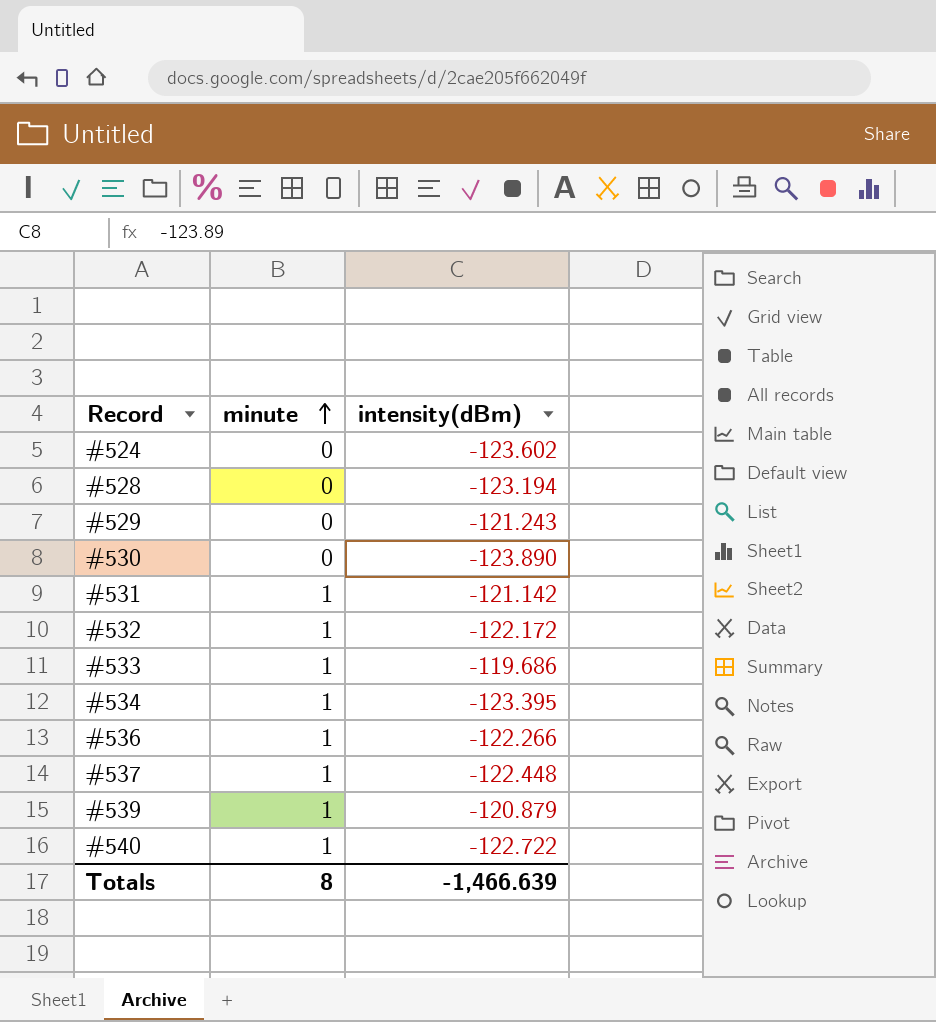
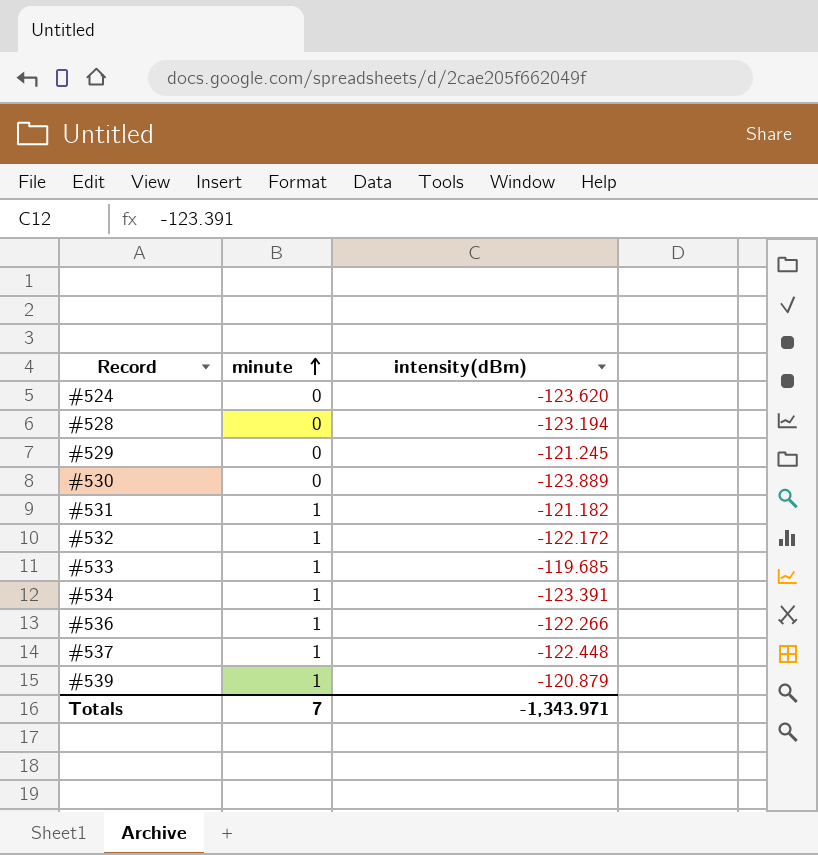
row #540: 1 | -122.722 -> none
#524 | intensity(dBm): -123.602 -> -123.620
#529 | intensity(dBm): -121.243 -> -121.245
#530 | intensity(dBm): -123.890 -> -123.889
#531 | intensity(dBm): -121.142 -> -121.182
#533 | intensity(dBm): -119.686 -> -119.685
#534 | intensity(dBm): -123.395 -> -123.391
Totals | minute: 8 -> 7
Totals | intensity(dBm): -1,466.639 -> -1,343.971

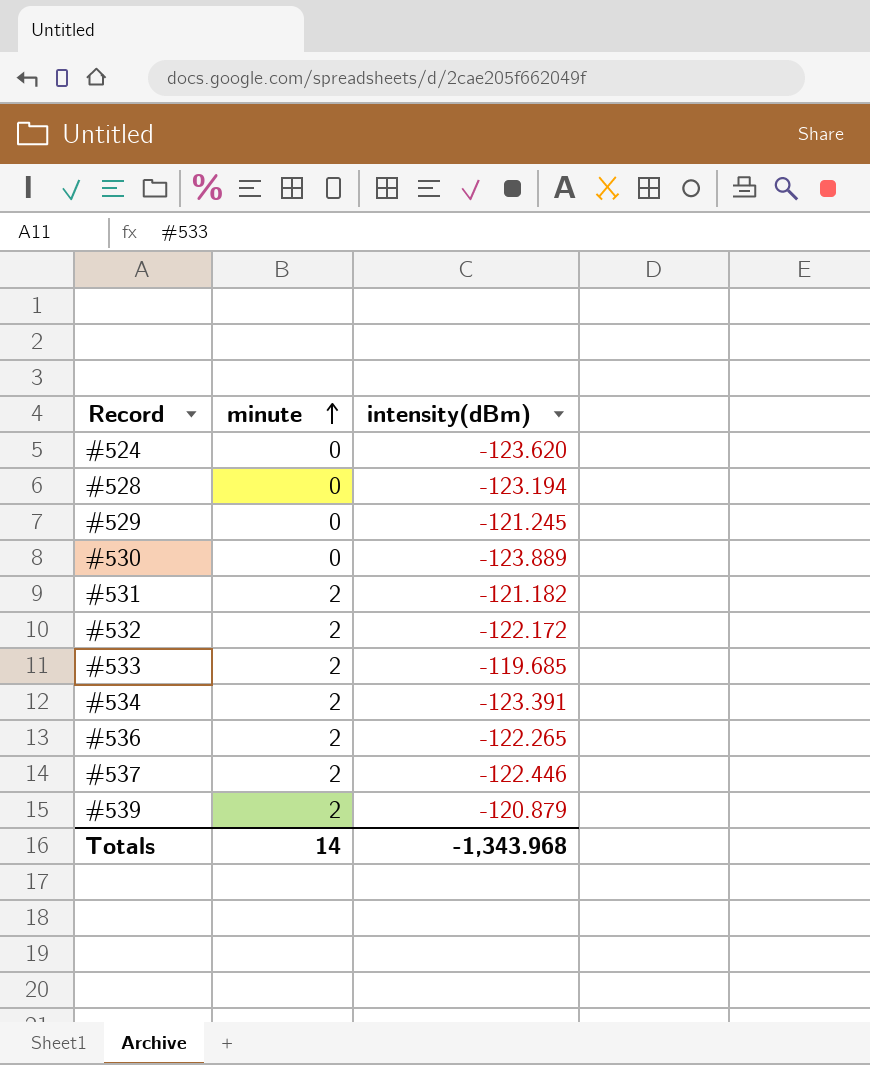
#531 | minute: 1 -> 2
#532 | minute: 1 -> 2
#533 | minute: 1 -> 2
#534 | minute: 1 -> 2
#536 | minute: 1 -> 2
#536 | intensity(dBm): -122.266 -> -122.265
#537 | minute: 1 -> 2
#537 | intensity(dBm): -122.448 -> -122.446
#539 | minute: 1 -> 2
Totals | minute: 7 -> 14
Totals | intensity(dBm): -1,343.971 -> -1,343.968

